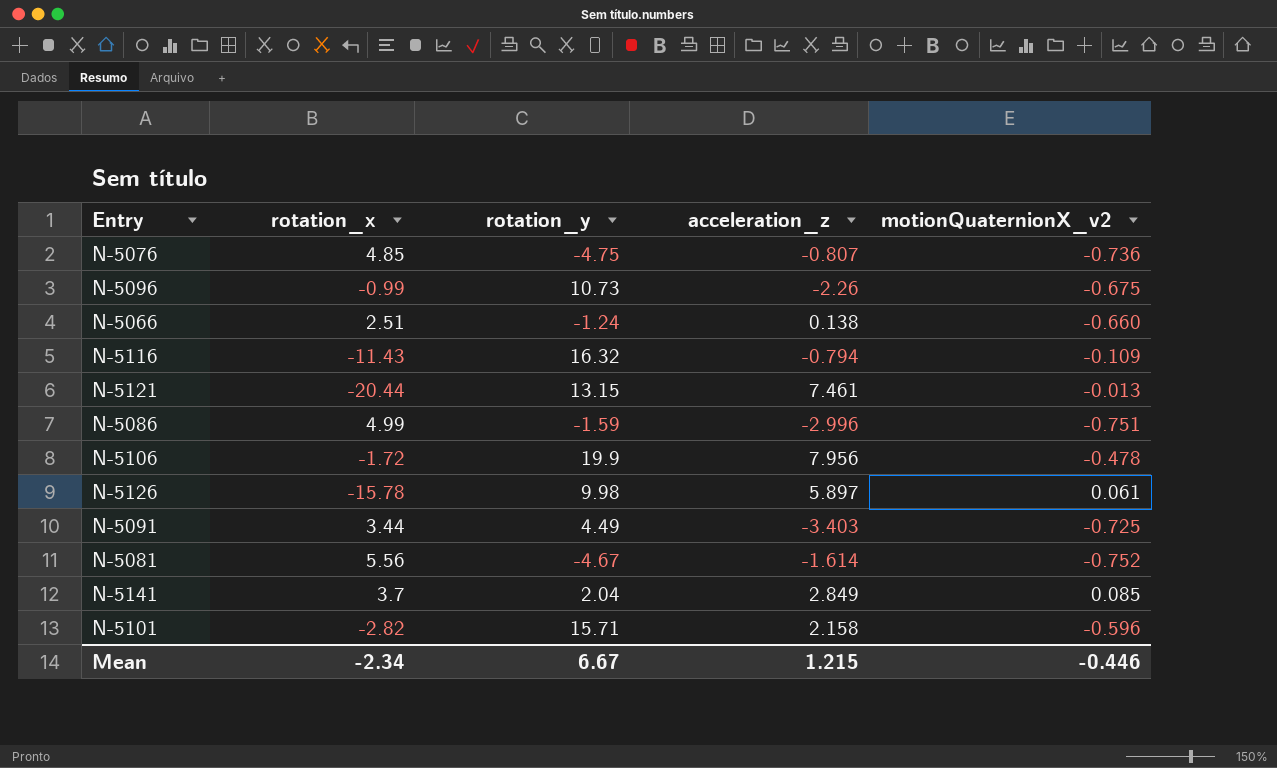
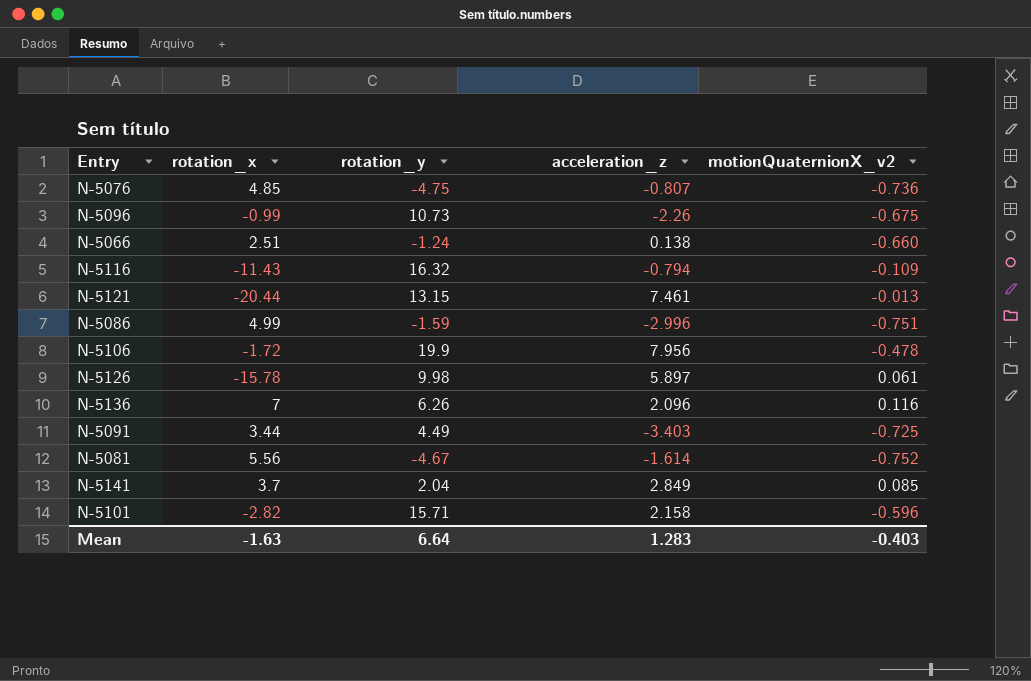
row N-5136: none -> 7 | 6.26 | 2.096 | 0.116
Mean | rotation_x: -2.34 -> -1.63
Mean | rotation_y: 6.67 -> 6.64
Mean | acceleration_z: 1.215 -> 1.283
Mean | motionQuaternionX_v2: -0.446 -> -0.403

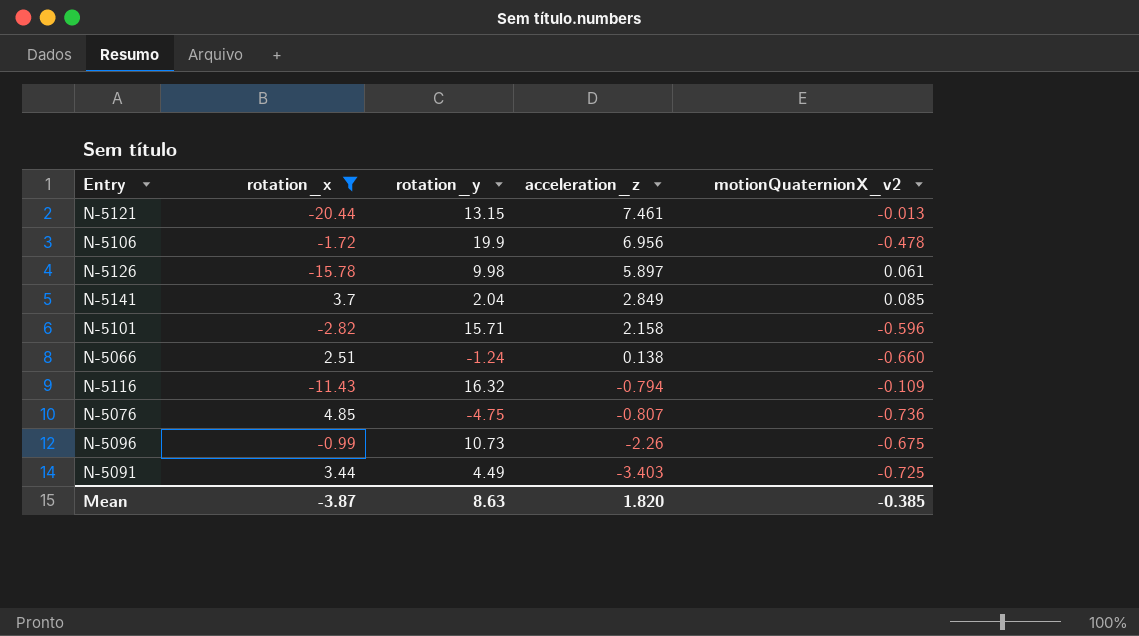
filter: none -> rotation_x <= 4.85
row order: none -> acceleration_z descending
N-5106 | acceleration_z: 7.956 -> 6.956
Mean | rotation_x: -1.63 -> -3.87
Mean | rotation_y: 6.64 -> 8.63
Mean | acceleration_z: 1.283 -> 1.820
Mean | motionQuaternionX_v2: -0.403 -> -0.385

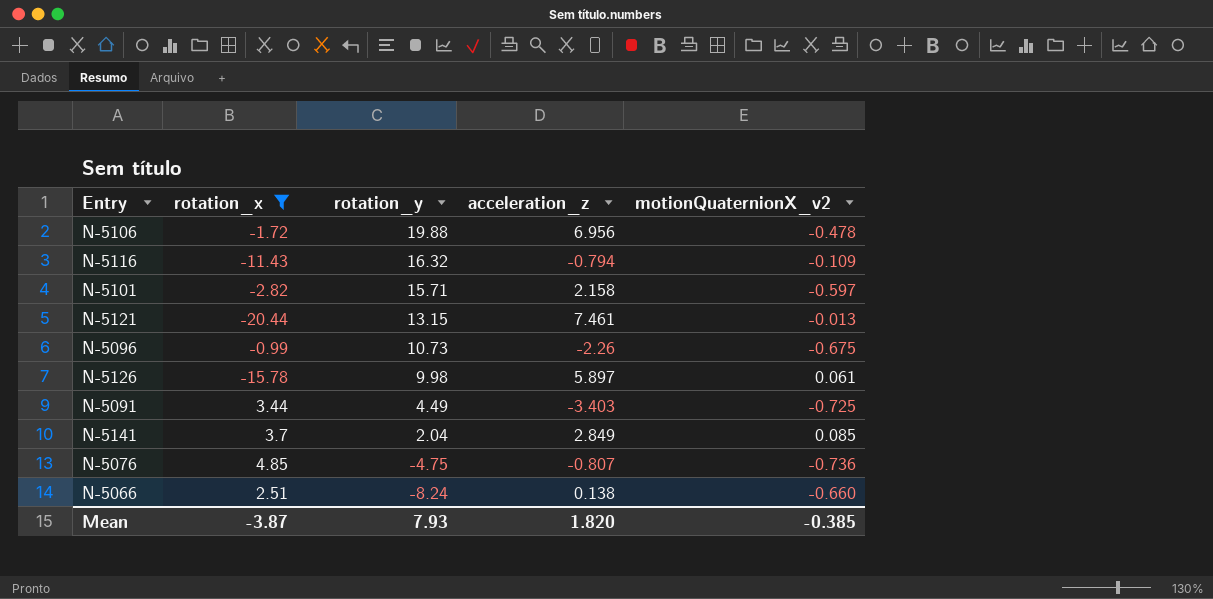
row order: acceleration_z descending -> rotation_y descending
N-5106 | rotation_y: 19.9 -> 19.88
N-5101 | motionQuaternionX_v2: -0.596 -> -0.597
N-5066 | rotation_y: -1.24 -> -8.24
Mean | rotation_y: 8.63 -> 7.93

